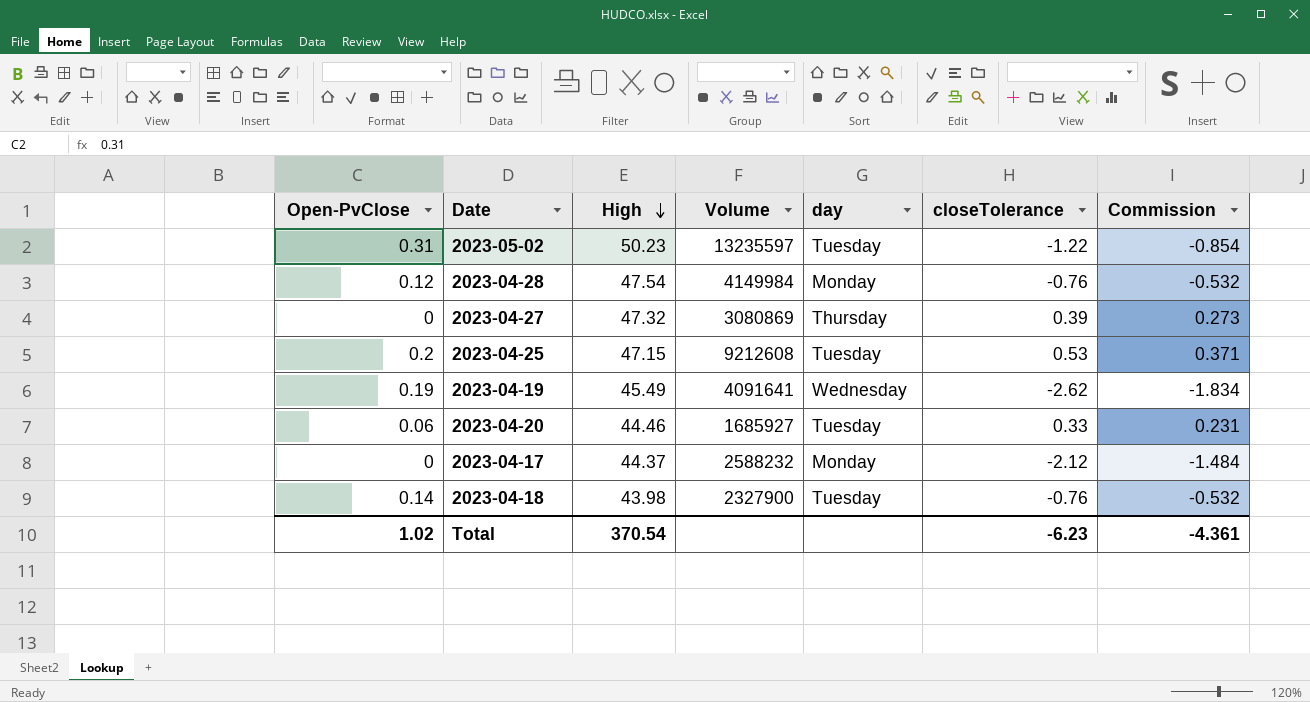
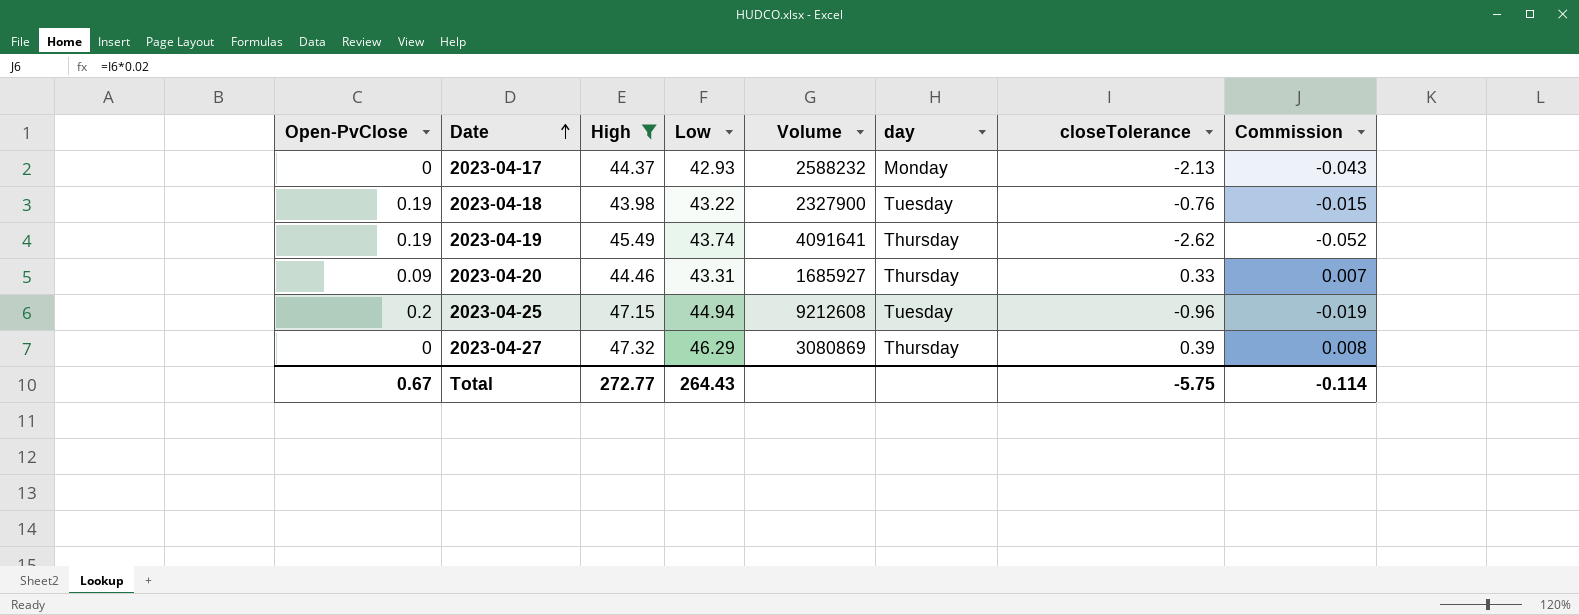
filter: none -> High <= 47.32
row order: High descending -> Date ascending
column Low | position: none -> 4
column Commission | formula: [closeTolerance] * 0.7 -> [closeTolerance] * 0.02
2023-04-17 | closeTolerance: -2.12 -> -2.13
2023-04-18 | Open-PvClose: 0.14 -> 0.19
2023-04-19 | day: Wednesday -> Thursday
2023-04-20 | Open-PvClose: 0.06 -> 0.09
2023-04-20 | day: Tuesday -> Thursday
2023-04-25 | closeTolerance: 0.53 -> -0.96
Total | Open-PvClose: 1.02 -> 0.67
Total | High: 370.54 -> 272.77
Total | closeTolerance: -6.23 -> -5.75
Total | Commission: -4.361 -> -0.114

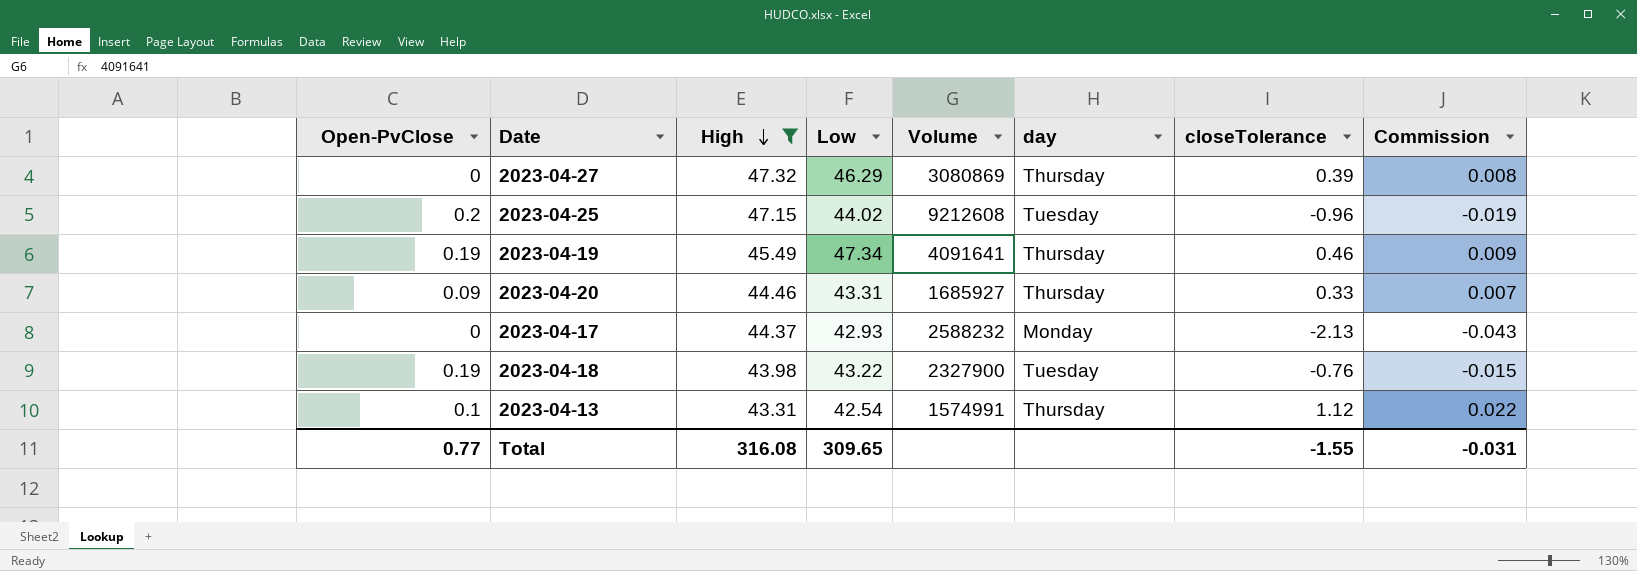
row order: Date ascending -> High descending
2023-04-25 | Low: 44.94 -> 44.02
2023-04-19 | Low: 43.74 -> 47.34
2023-04-19 | closeTolerance: -2.62 -> 0.46
2023-04-19 | Commission: -0.052 -> 0.009
row 2023-04-13: none -> 0.1 | 43.31 | 42.54 | 1574991 | Thursday | 1.12 | 0.022
Total | Open-PvClose: 0.67 -> 0.77
Total | High: 272.77 -> 316.08
Total | Low: 264.43 -> 309.65
Total | closeTolerance: -5.75 -> -1.55
Total | Commission: -0.114 -> -0.031

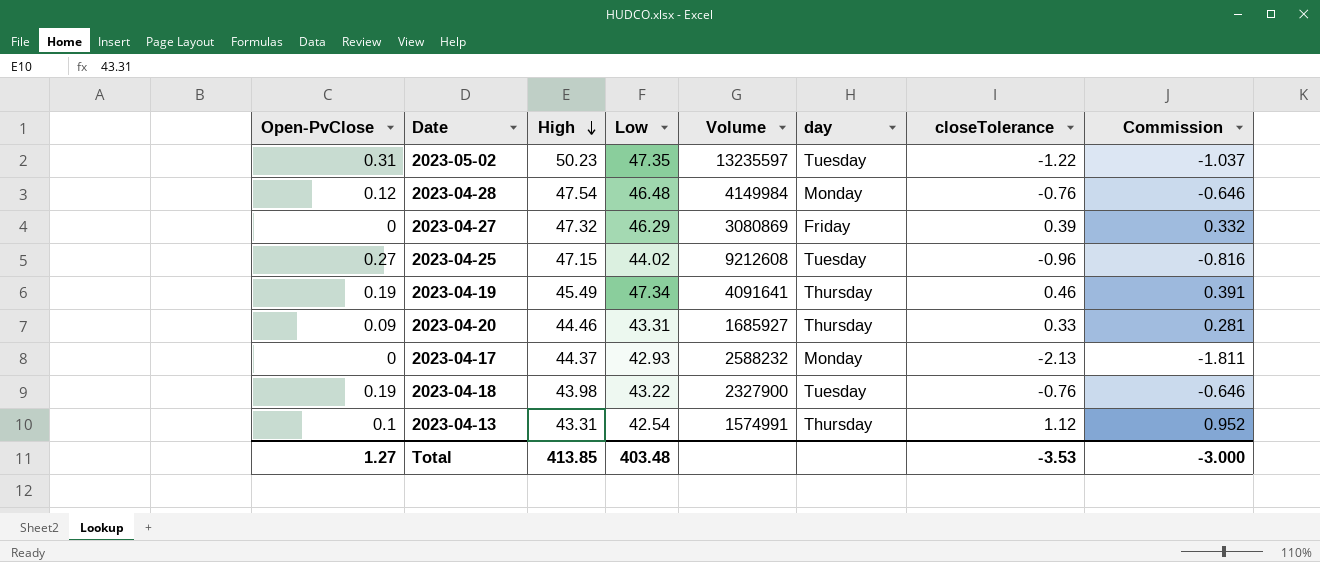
filter: High <= 47.32 -> none
column Commission | formula: [closeTolerance] * 0.02 -> [closeTolerance] * 0.85
2023-04-27 | day: Thursday -> Friday
2023-04-25 | Open-PvClose: 0.2 -> 0.27
Total | Open-PvClose: 0.77 -> 1.27
Total | High: 316.08 -> 413.85
Total | Low: 309.65 -> 403.48
Total | closeTolerance: -1.55 -> -3.53
Total | Commission: -0.031 -> -3.000

